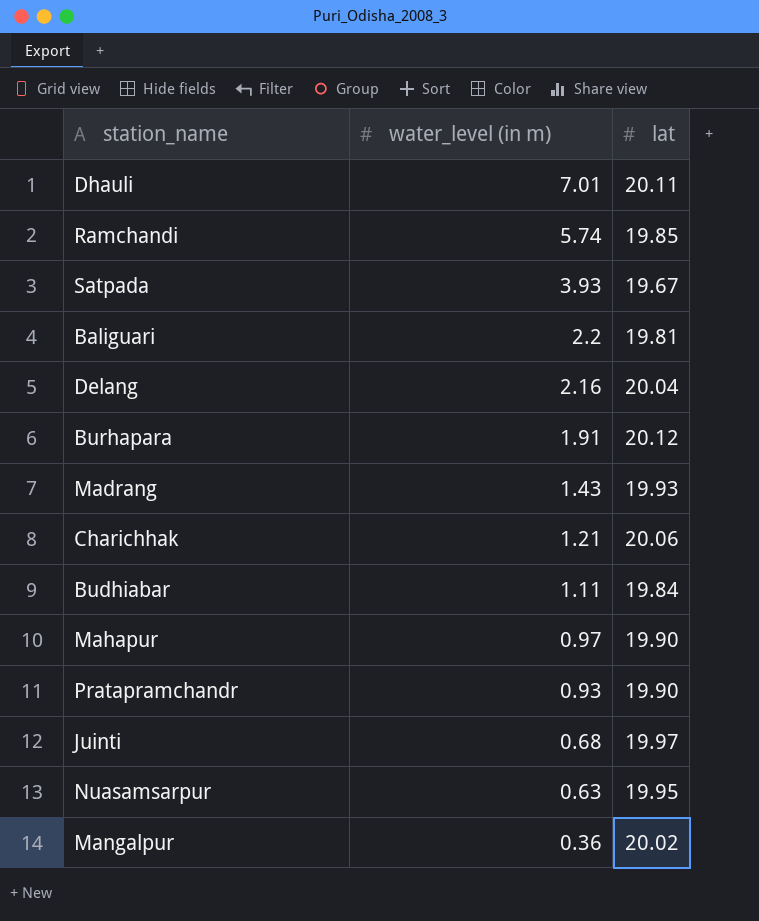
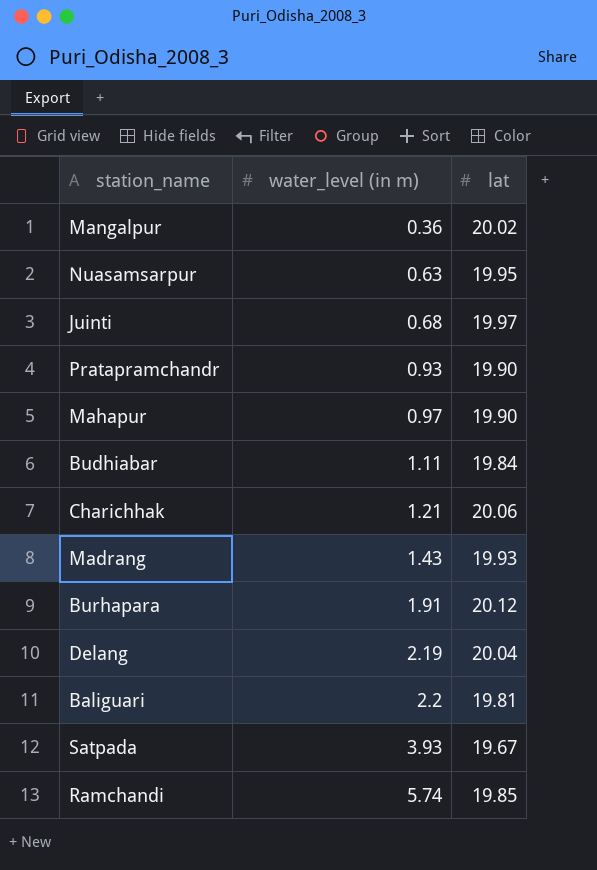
row order: water_level (in m) descending -> water_level (in m) ascending
row Dhauli: 7.01 | 20.11 -> none
Delang | water_level (in m): 2.16 -> 2.19

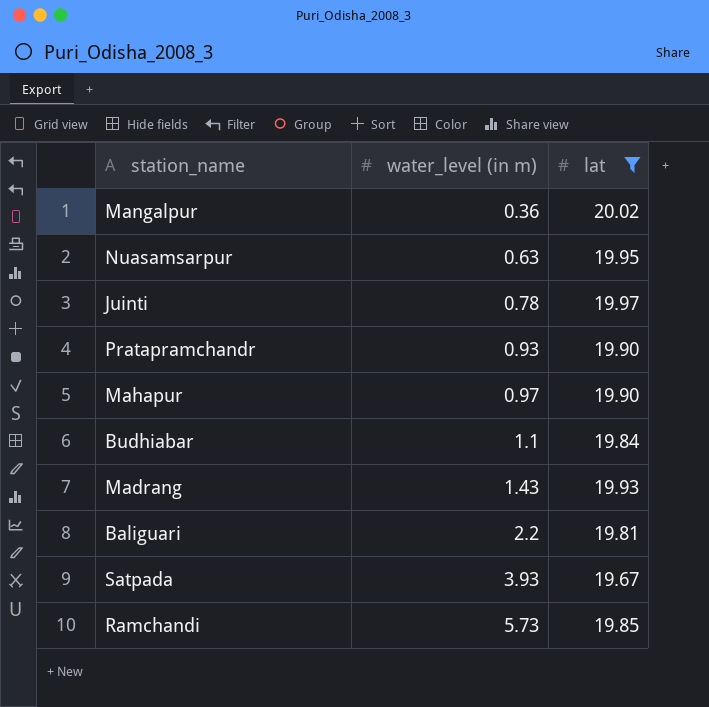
filter: none -> lat <= 20.02
Juinti | water_level (in m): 0.68 -> 0.78
Budhiabar | water_level (in m): 1.11 -> 1.1
Ramchandi | water_level (in m): 5.74 -> 5.73

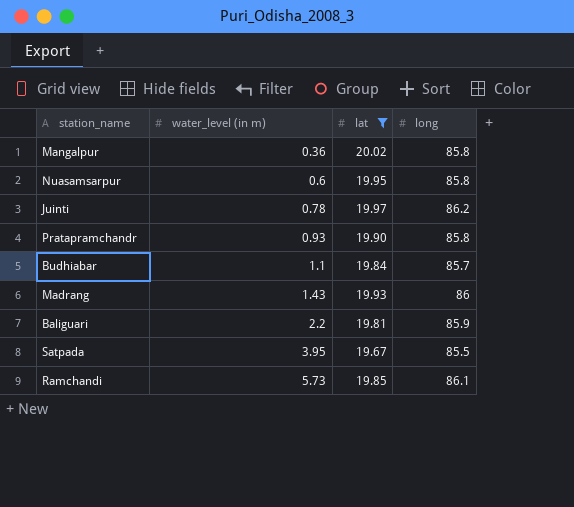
column long | position: none -> 4
row Mahapur: 0.97 | 19.90 -> none
Nuasamsarpur | water_level (in m): 0.63 -> 0.6
Satpada | water_level (in m): 3.93 -> 3.95

